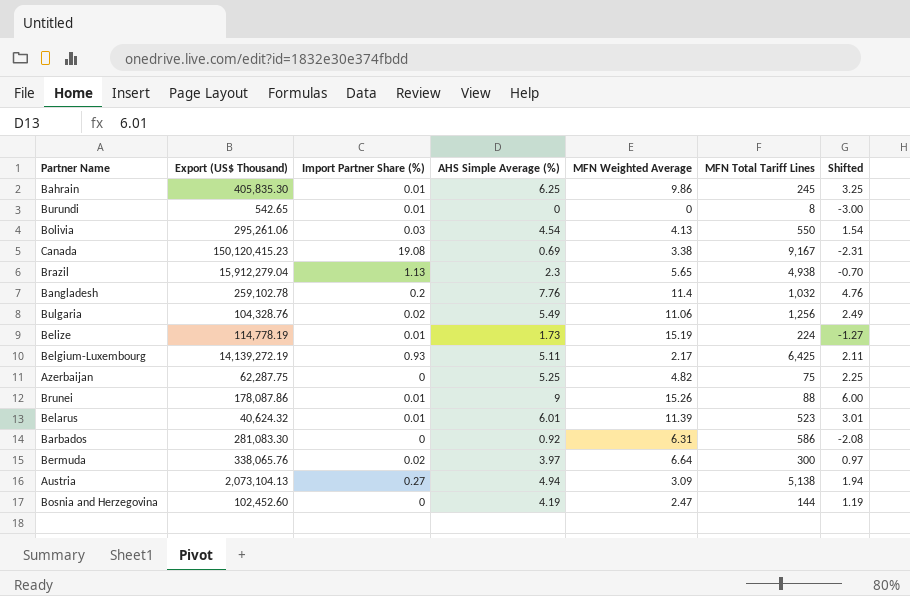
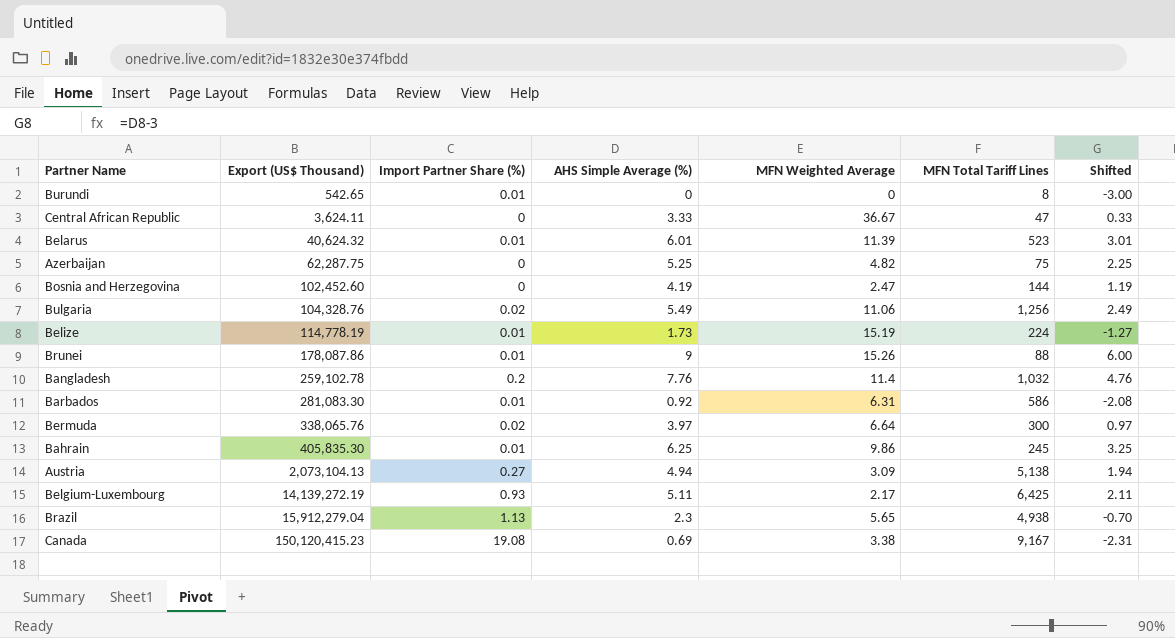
row order: none -> Export (US$ Thousand) ascending
row Bolivia: 295,261.06 | 0.03 | 4.54 | 4.13 | 550 | 1.54 -> none
row Central African Republic: none -> 3,624.11 | 0 | 3.33 | 36.67 | 47 | 0.33
Barbados | Import Partner Share (%): 0 -> 0.01

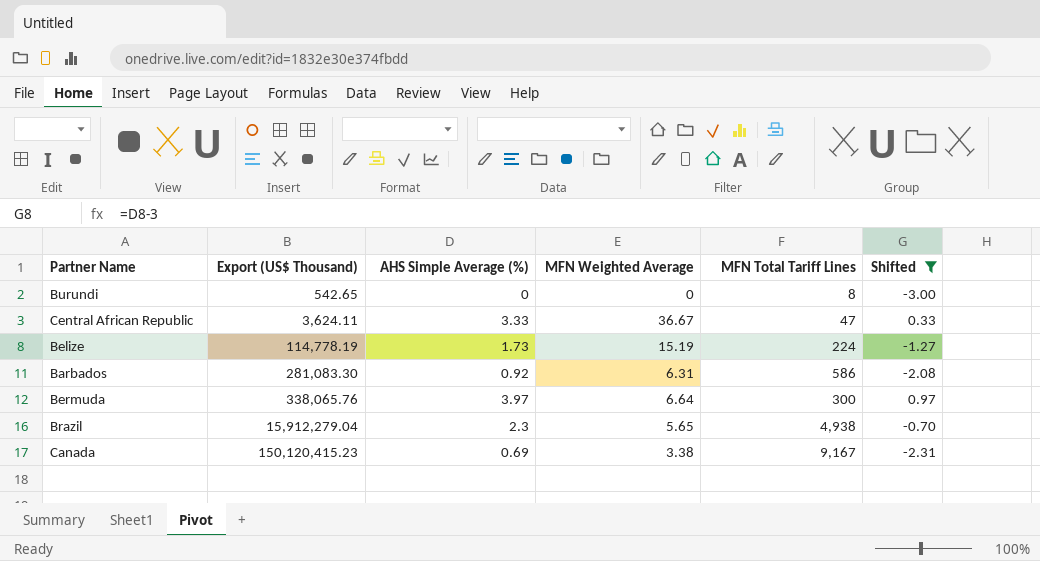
filter: none -> Shifted <= 0.97
column Import Partner Share (%) | position: 3 -> none

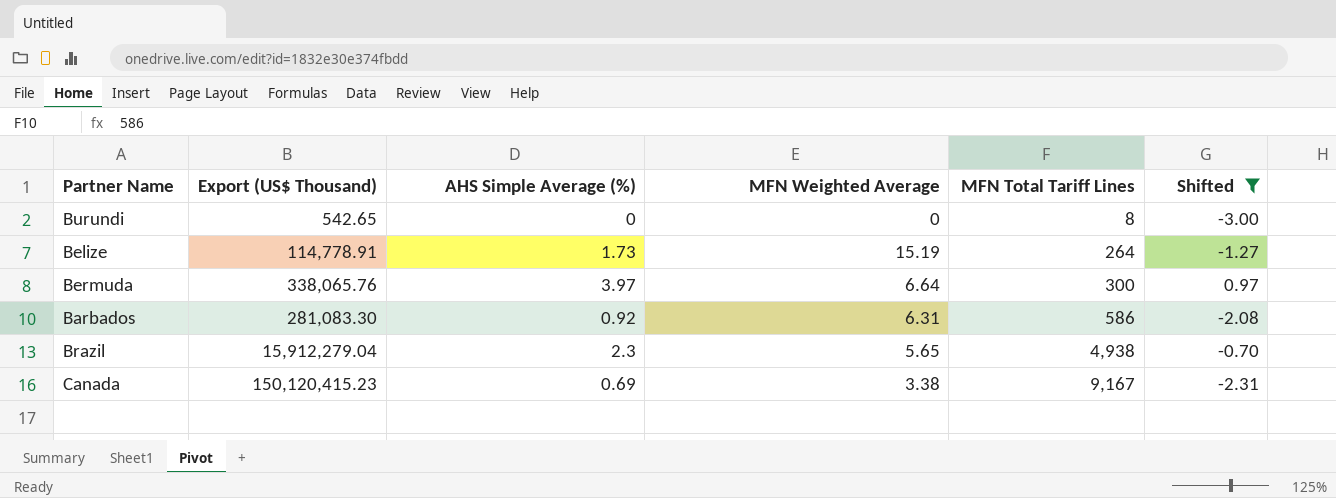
row order: Export (US$ Thousand) ascending -> MFN Total Tariff Lines ascending
row Central African Republic: 3,624.11 | 3.33 | 36.67 | 47 | 0.33 -> none
Belize | Export (US$ Thousand): 114,778.19 -> 114,778.91
Belize | MFN Total Tariff Lines: 224 -> 264

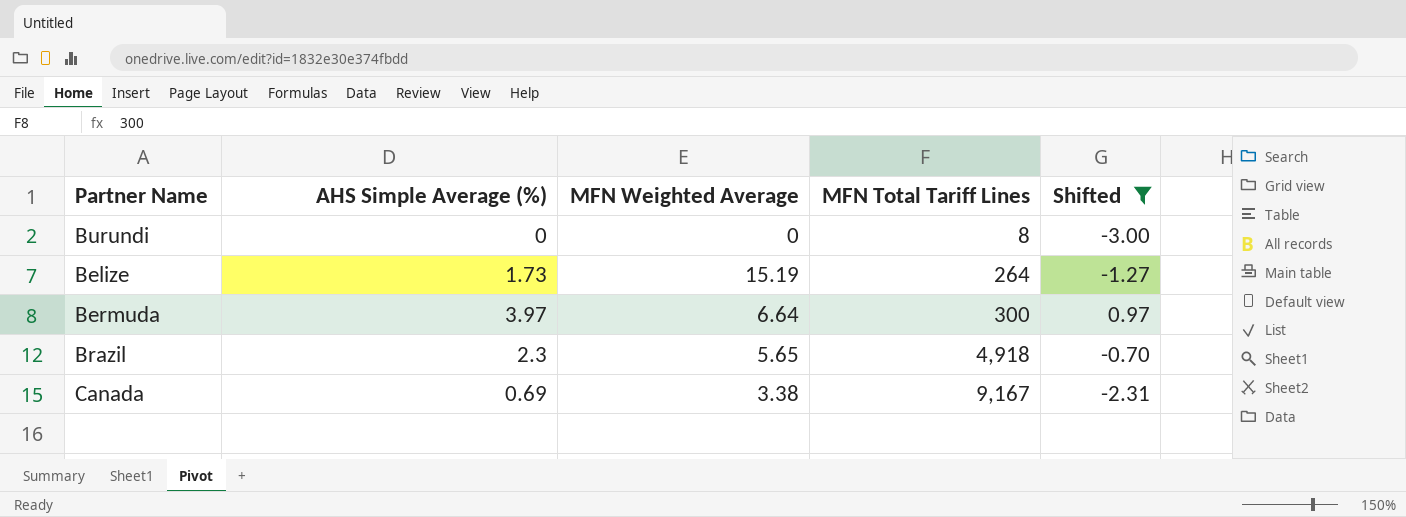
column Export (US$ Thousand) | position: 2 -> none
row Barbados: 281,083.30 | 0.92 | 6.31 | 586 | -2.08 -> none
Brazil | MFN Total Tariff Lines: 4,938 -> 4,918

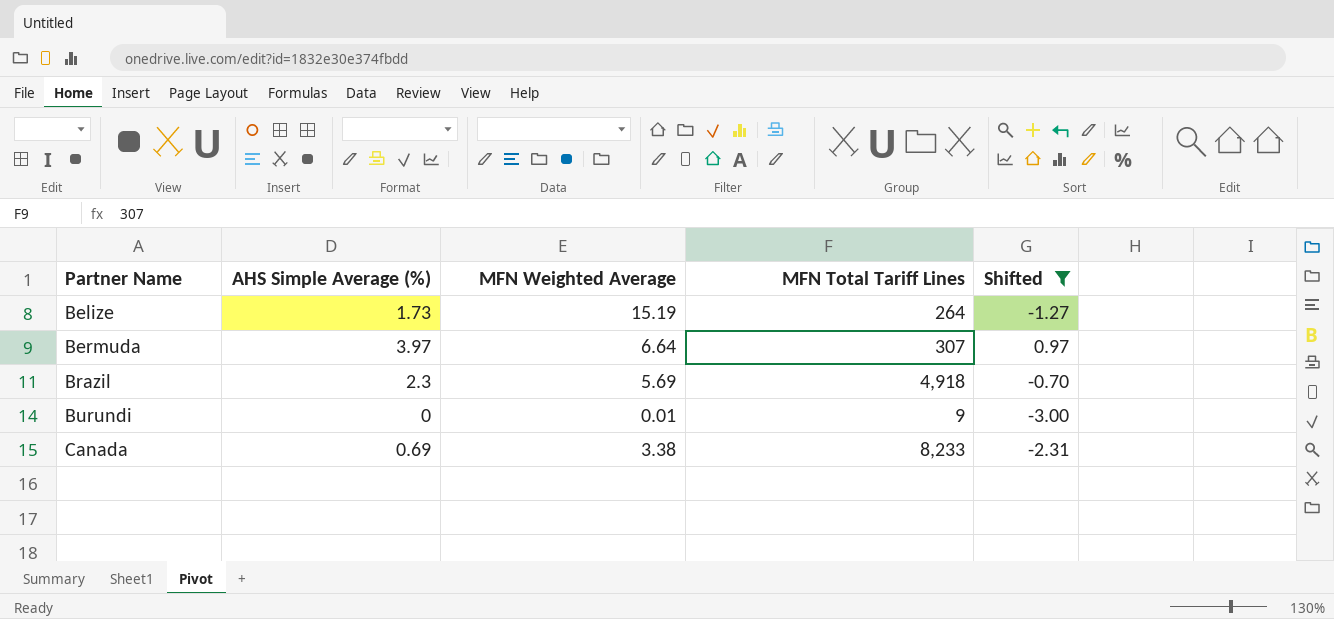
row order: MFN Total Tariff Lines ascending -> Partner Name ascending
Bermuda | MFN Total Tariff Lines: 300 -> 307
Brazil | MFN Weighted Average: 5.65 -> 5.69
Burundi | MFN Weighted Average: 0 -> 0.01
Burundi | MFN Total Tariff Lines: 8 -> 9
Canada | MFN Total Tariff Lines: 9,167 -> 8,233

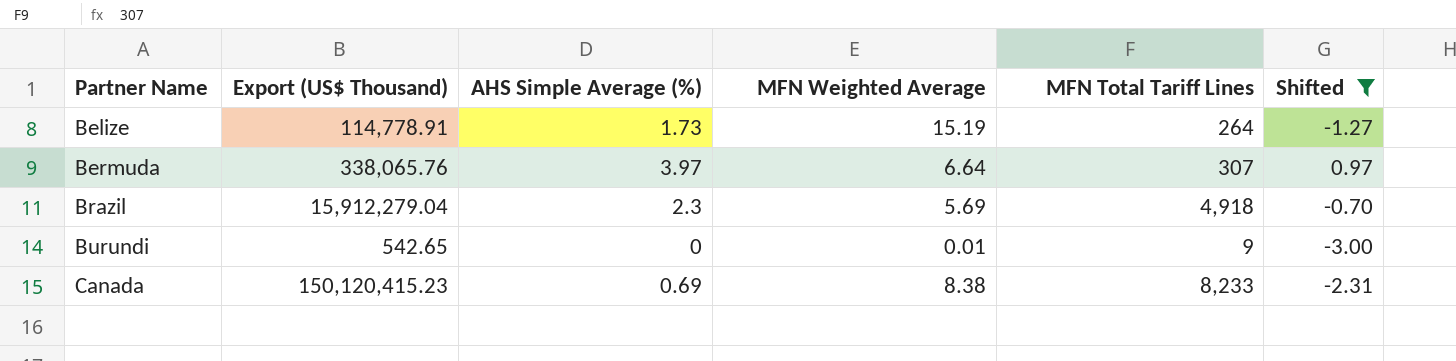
column Export (US$ Thousand) | position: none -> 2
Canada | MFN Weighted Average: 3.38 -> 8.38

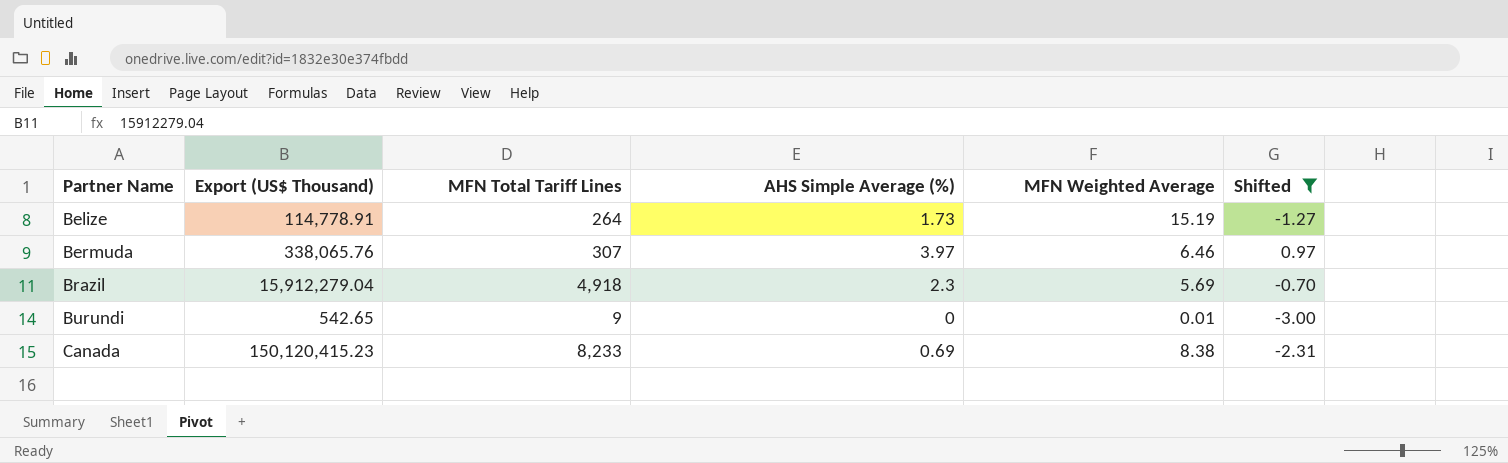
column MFN Total Tariff Lines | position: 5 -> 3
Bermuda | MFN Weighted Average: 6.64 -> 6.46

